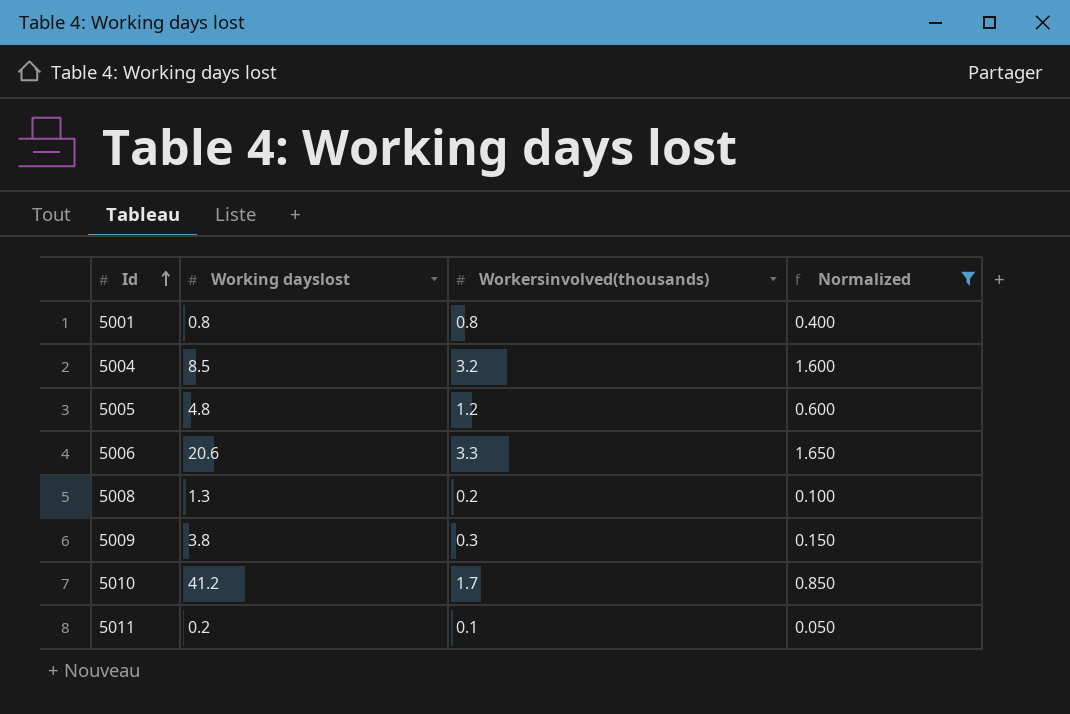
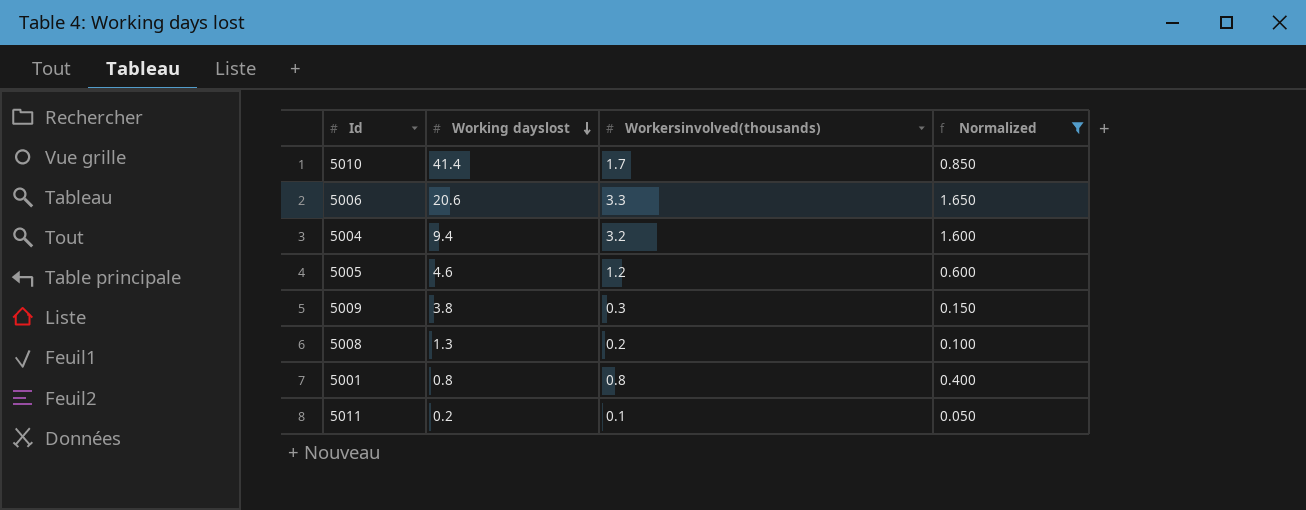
row order: Id ascending -> Working dayslost descending
5010 | Working dayslost: 41.2 -> 41.4
5004 | Working dayslost: 8.5 -> 9.4
5005 | Working dayslost: 4.8 -> 4.6

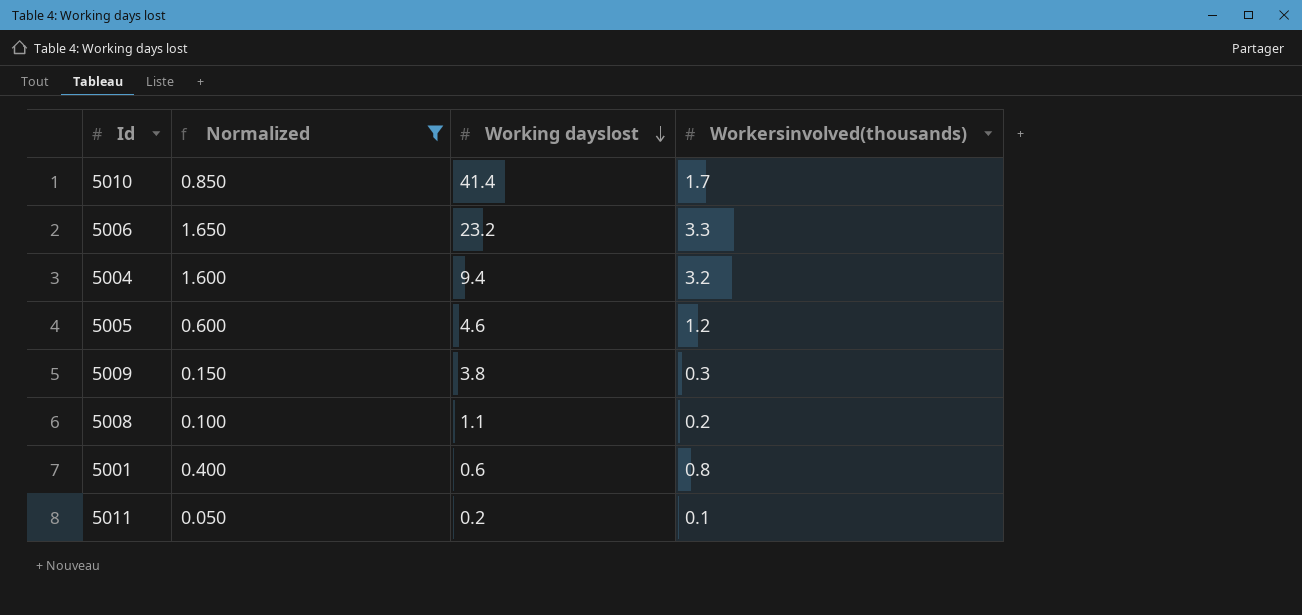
column Normalized | position: 4 -> 2
5006 | Working dayslost: 20.6 -> 23.2
5008 | Working dayslost: 1.3 -> 1.1
5001 | Working dayslost: 0.8 -> 0.6

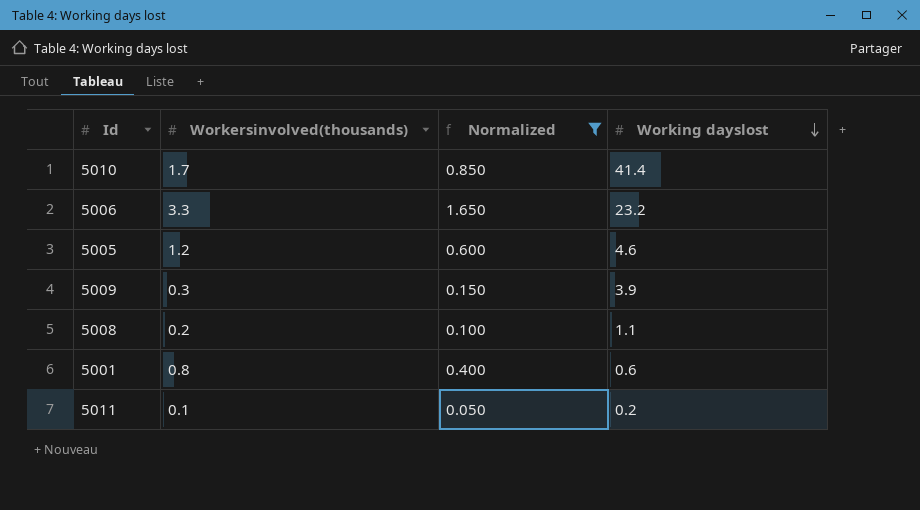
column Workersinvolved(thousands) | position: 4 -> 2
row 5004: 1.600 | 9.4 | 3.2 -> none
5009 | Working dayslost: 3.8 -> 3.9

